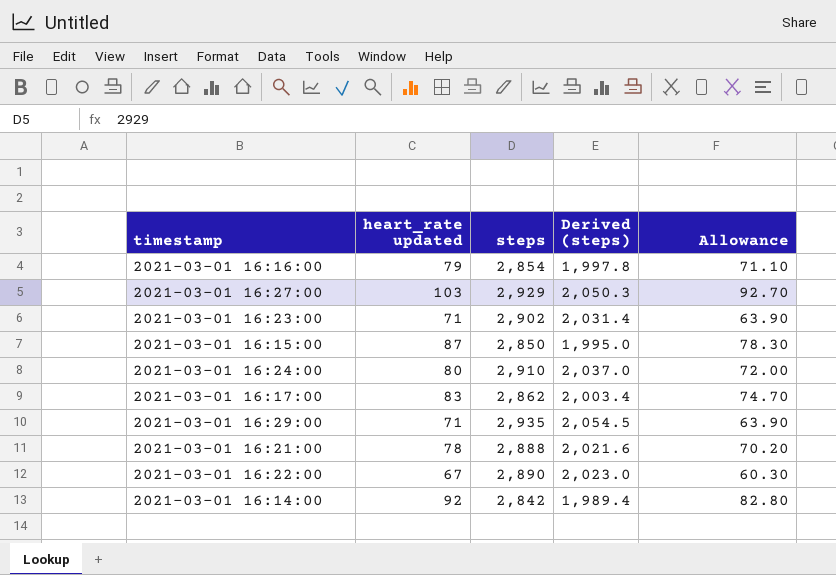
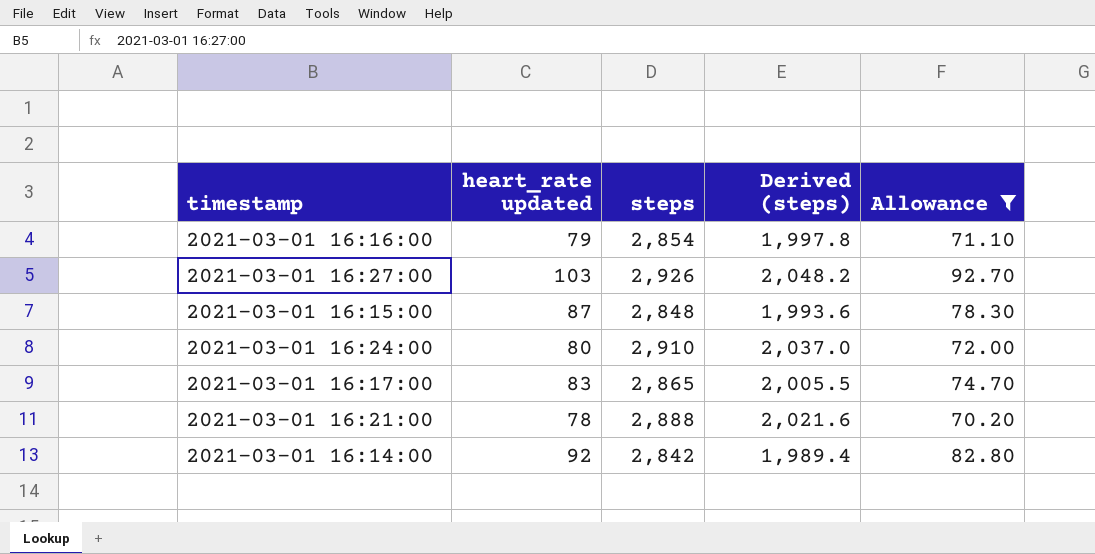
filter: none -> Allowance >= 70.20
2021-03-01 16:27:00 | steps: 2,929 -> 2,926
2021-03-01 16:27:00 | Derived (steps): 2,050.3 -> 2,048.2
2021-03-01 16:15:00 | steps: 2,850 -> 2,848
2021-03-01 16:15:00 | Derived (steps): 1,995.0 -> 1,993.6
2021-03-01 16:17:00 | steps: 2,862 -> 2,865
2021-03-01 16:17:00 | Derived (steps): 2,003.4 -> 2,005.5

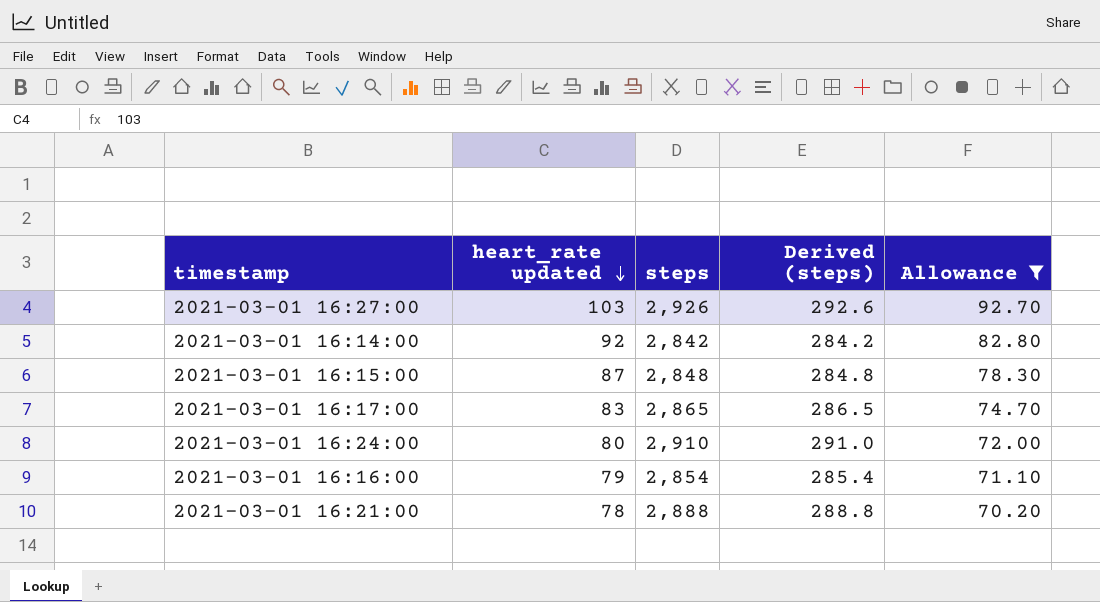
row order: none -> heart_rate updated descending
column Derived (steps) | formula: [steps] * 0.7 -> [steps] * 0.1

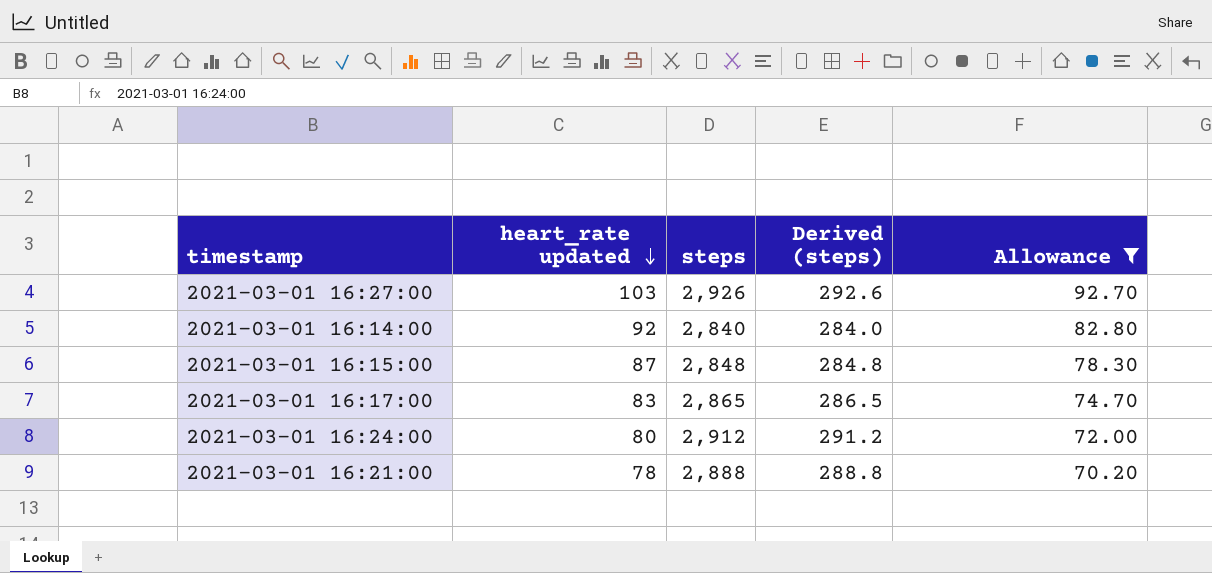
row 2021-03-01 16:16:00: 79 | 2,854 | 285.4 | 71.10 -> none
2021-03-01 16:14:00 | steps: 2,842 -> 2,840
2021-03-01 16:14:00 | Derived (steps): 284.2 -> 284.0
2021-03-01 16:24:00 | steps: 2,910 -> 2,912
2021-03-01 16:24:00 | Derived (steps): 291.0 -> 291.2

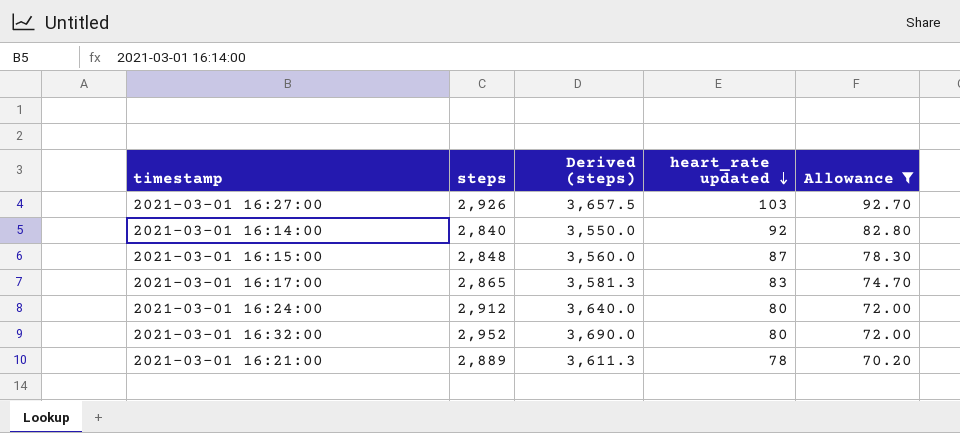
column Derived (steps) | formula: [steps] * 0.1 -> [steps] * 1.25
column heart_rate updated | position: 2 -> 4
row 2021-03-01 16:32:00: none -> 2,952 | 3,690.0 | 80 | 72.00
2021-03-01 16:21:00 | steps: 2,888 -> 2,889

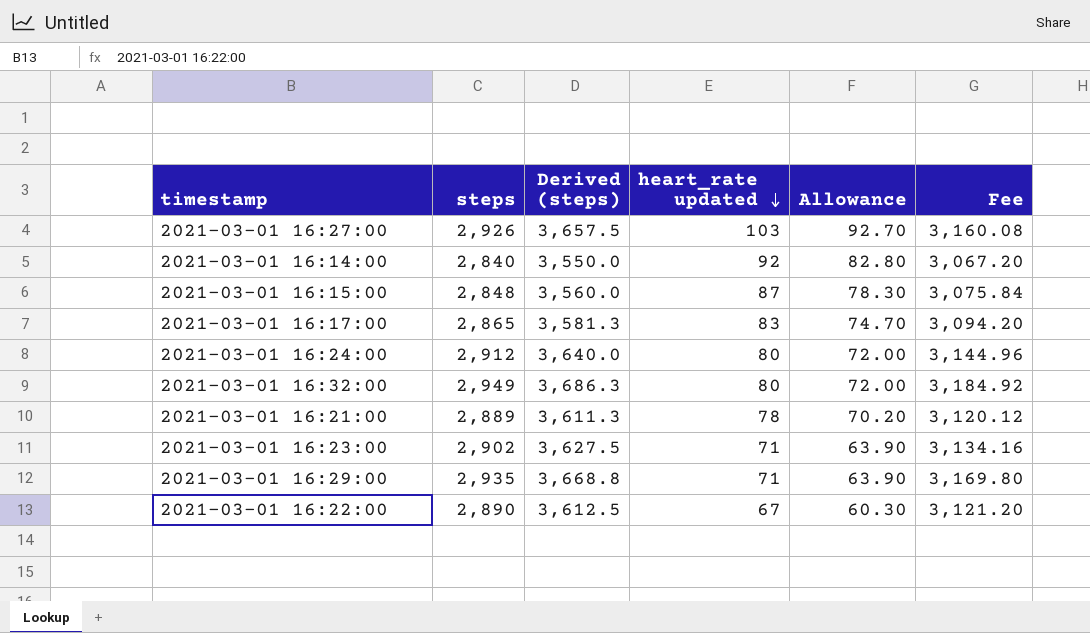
filter: Allowance >= 70.20 -> none
column Fee | formula: none -> [steps] * 1.08
2021-03-01 16:32:00 | steps: 2,952 -> 2,949
2021-03-01 16:32:00 | Derived (steps): 3,690.0 -> 3,686.3

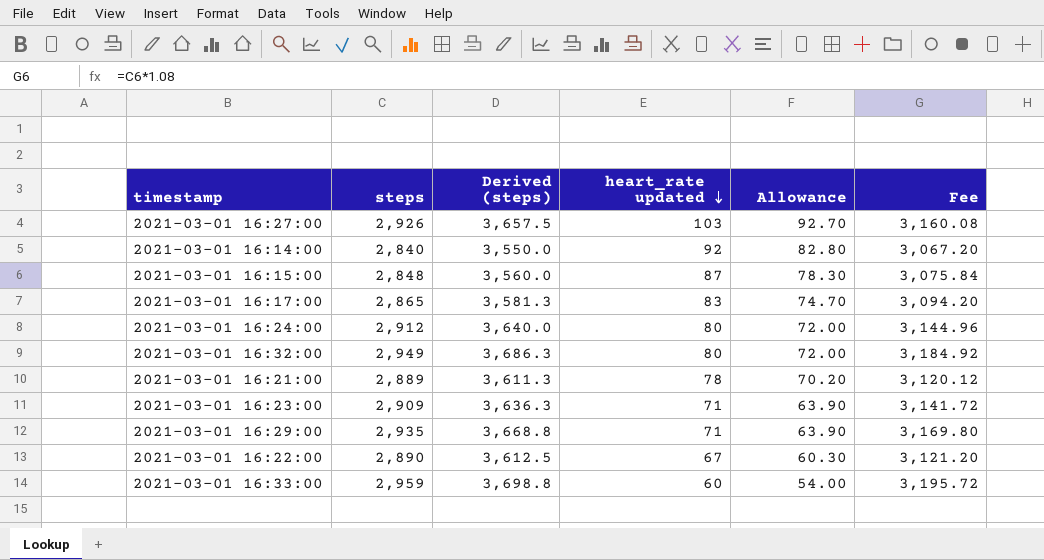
2021-03-01 16:23:00 | steps: 2,902 -> 2,909
2021-03-01 16:23:00 | Derived (steps): 3,627.5 -> 3,636.3
2021-03-01 16:23:00 | Fee: 3,134.16 -> 3,141.72
row 2021-03-01 16:33:00: none -> 2,959 | 3,698.8 | 60 | 54.00 | 3,195.72

